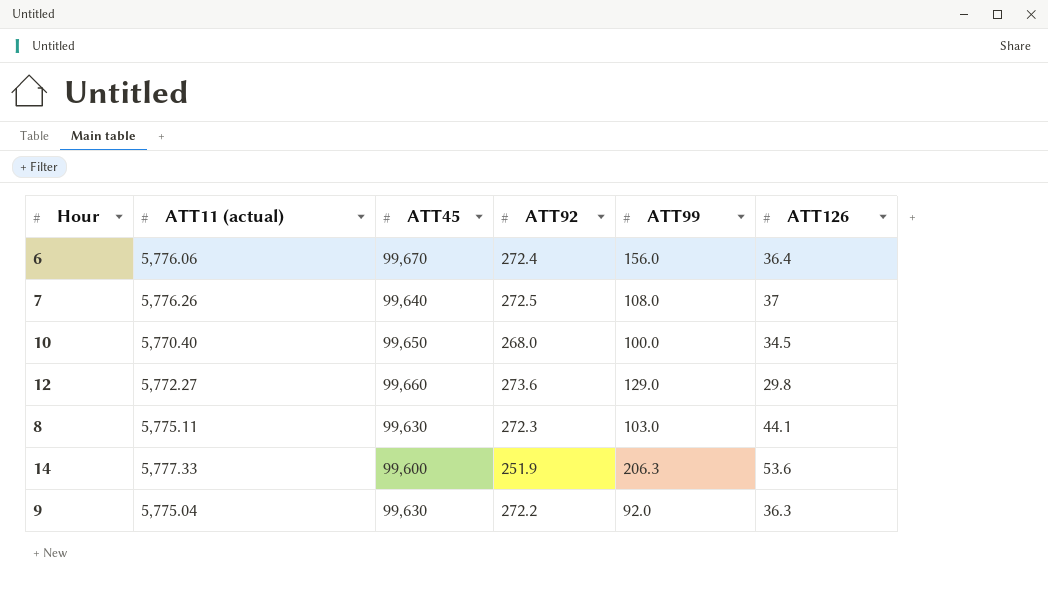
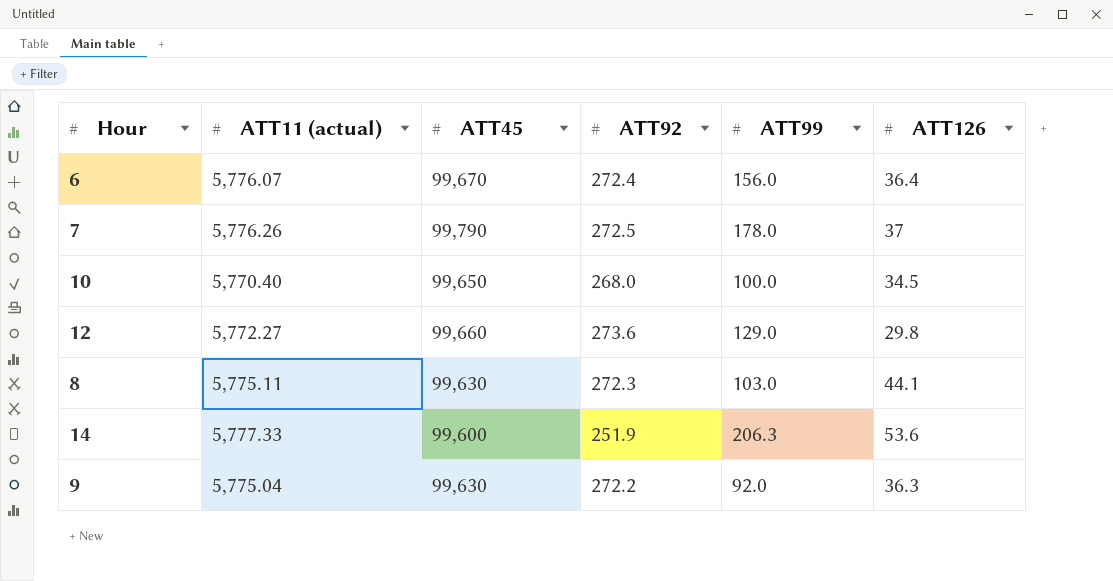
6 | ATT11 (actual): 5,776.06 -> 5,776.07
7 | ATT45: 99,640 -> 99,790
7 | ATT99: 108.0 -> 178.0

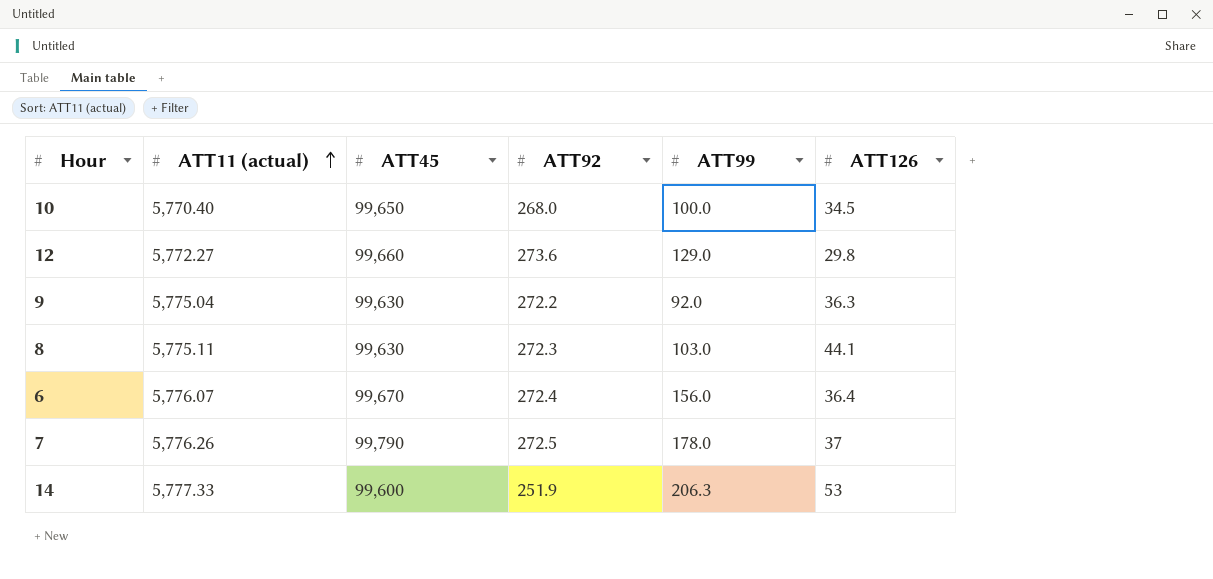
row order: none -> ATT11 (actual) ascending
14 | ATT126: 53.6 -> 53

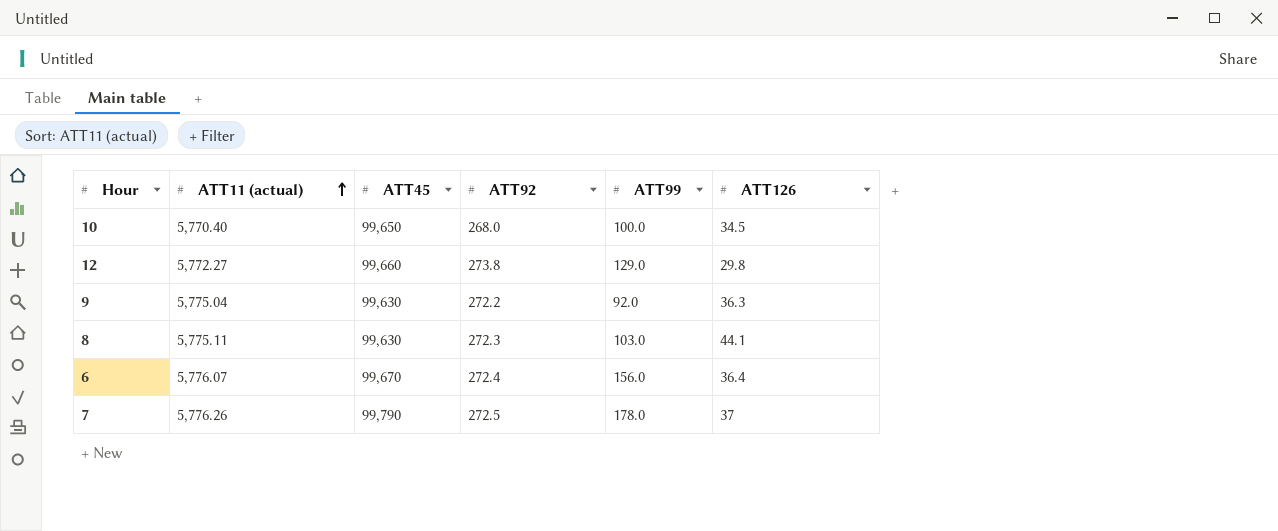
row 14: 5,777.33 | 99,600 | 251.9 | 206.3 | 53 -> none
12 | ATT92: 273.6 -> 273.8

